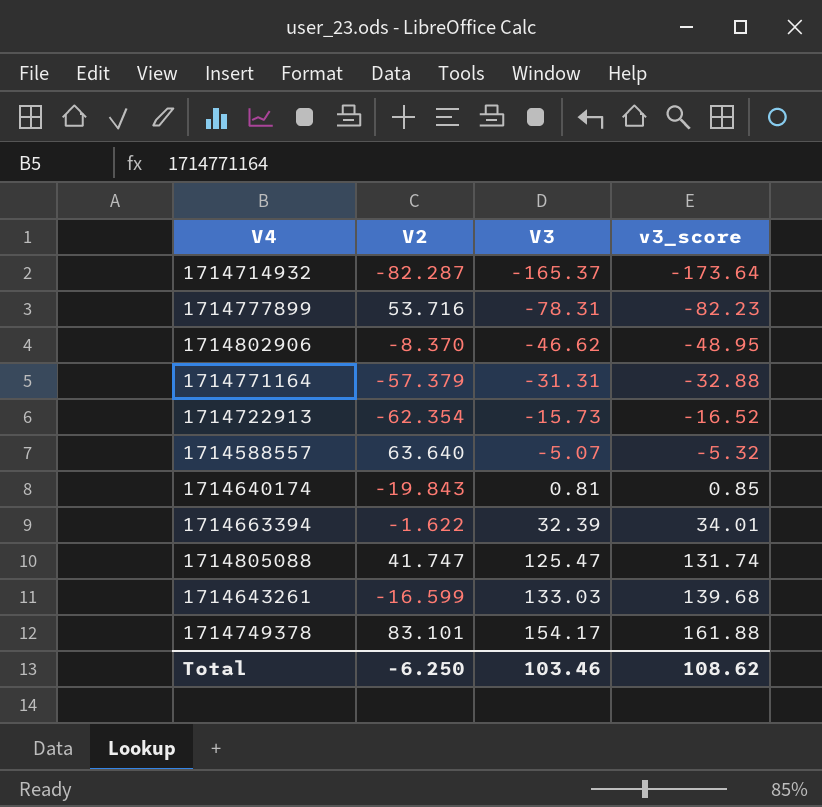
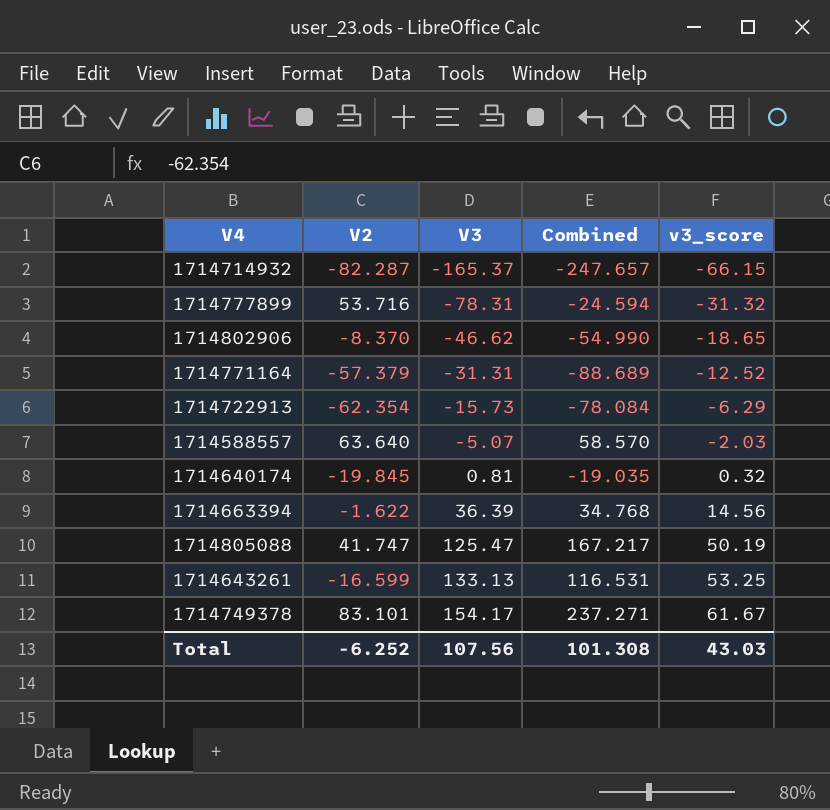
column Combined | formula: none -> [V2] + [V3]
column v3_score | formula: [V3] * 1.05 -> [V3] * 0.4
1714640174 | V2: -19.843 -> -19.845
1714663394 | V3: 32.39 -> 36.39
1714643261 | V3: 133.03 -> 133.13
Total | V2: -6.250 -> -6.252
Total | V3: 103.46 -> 107.56
Total | v3_score: 108.62 -> 43.03

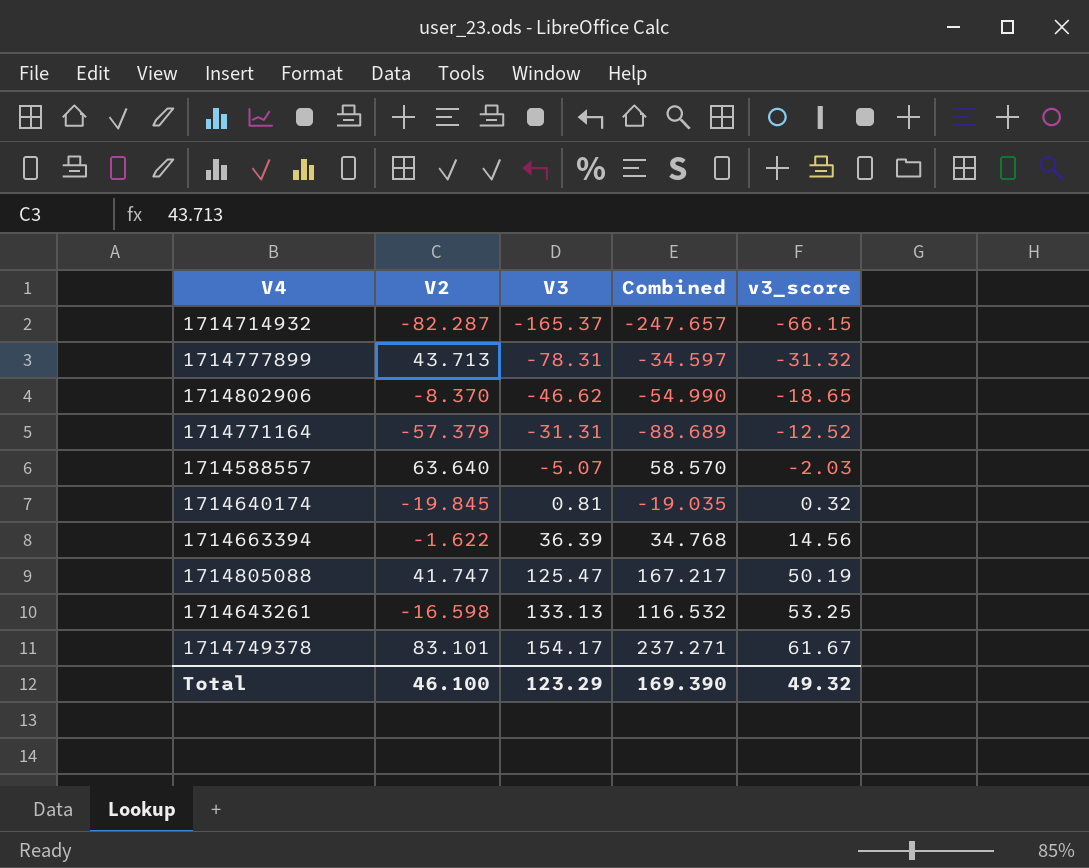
row 1714722913: -62.354 | -15.73 | -78.084 | -6.29 -> none
1714777899 | V2: 53.716 -> 43.713
1714777899 | Combined: -24.594 -> -34.597
1714643261 | V2: -16.599 -> -16.598
1714643261 | Combined: 116.531 -> 116.532
Total | V2: -6.252 -> 46.100
Total | V3: 107.56 -> 123.29
Total | Combined: 101.308 -> 169.390
Total | v3_score: 43.03 -> 49.32

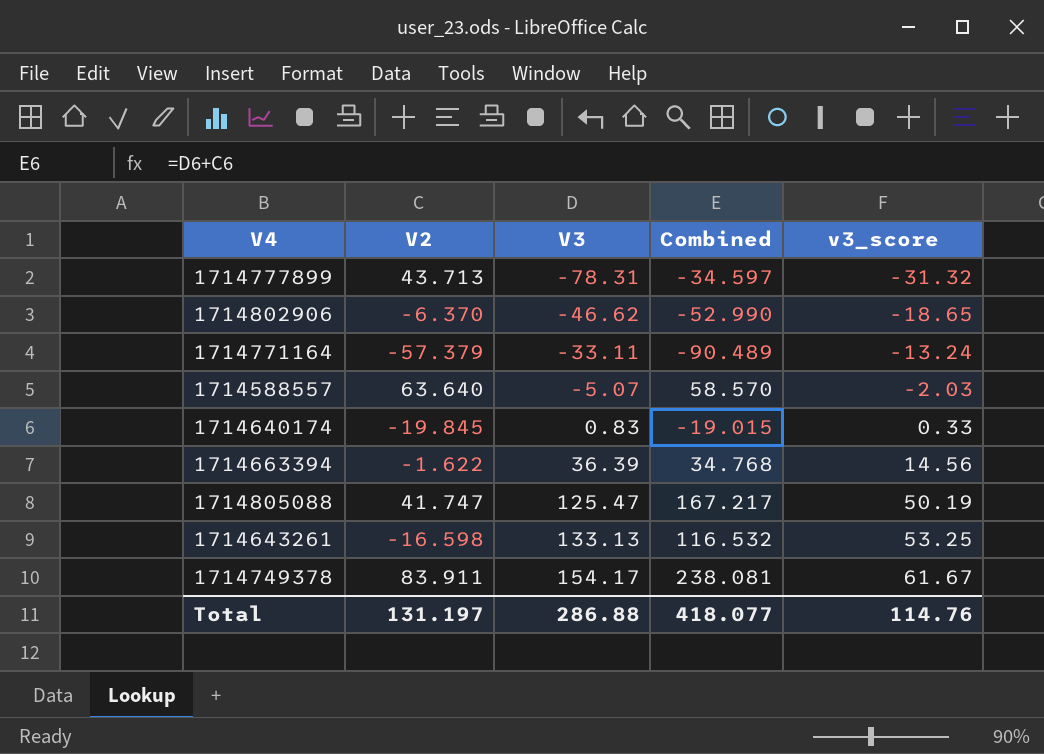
row 1714714932: -82.287 | -165.37 | -247.657 | -66.15 -> none
1714802906 | V2: -8.370 -> -6.370
1714802906 | Combined: -54.990 -> -52.990
1714771164 | V3: -31.31 -> -33.11
1714771164 | Combined: -88.689 -> -90.489
1714771164 | v3_score: -12.52 -> -13.24
1714640174 | V3: 0.81 -> 0.83
1714640174 | Combined: -19.035 -> -19.015
1714640174 | v3_score: 0.32 -> 0.33
1714749378 | V2: 83.101 -> 83.911
1714749378 | Combined: 237.271 -> 238.081
Total | V2: 46.100 -> 131.197
Total | V3: 123.29 -> 286.88
Total | Combined: 169.390 -> 418.077
Total | v3_score: 49.32 -> 114.76

